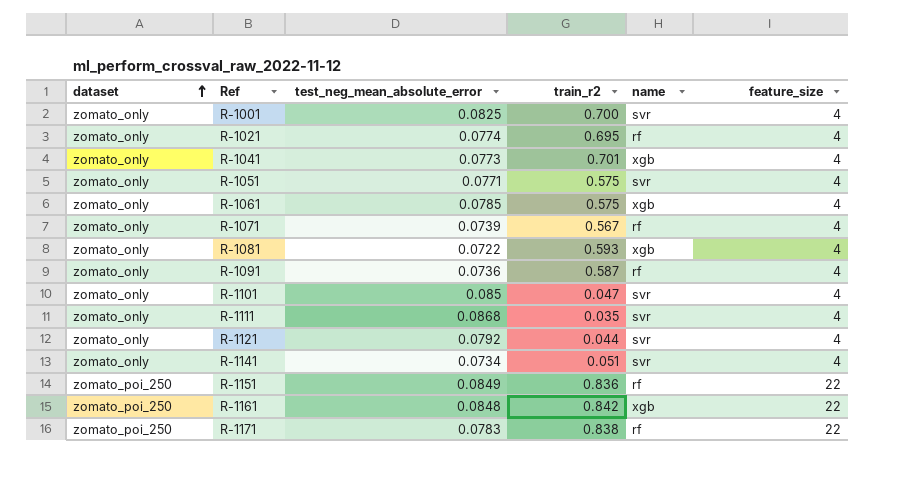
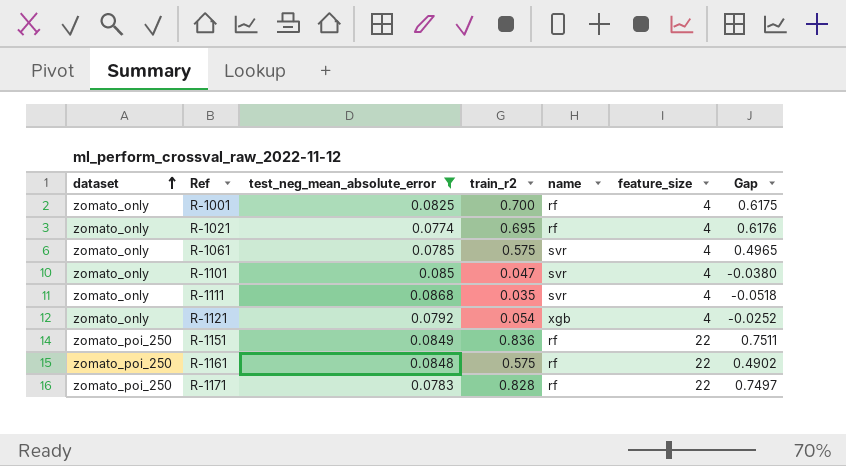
filter: none -> test_neg_mean_absolute_error >= 0.0774
column Gap | formula: none -> [train_r2] - [test_neg_mean_absolute_error]
R-1001 | name: svr -> rf
R-1061 | name: xgb -> svr
R-1121 | train_r2: 0.044 -> 0.054
R-1121 | name: svr -> xgb
R-1161 | train_r2: 0.842 -> 0.575
R-1161 | name: xgb -> rf
R-1171 | train_r2: 0.838 -> 0.828

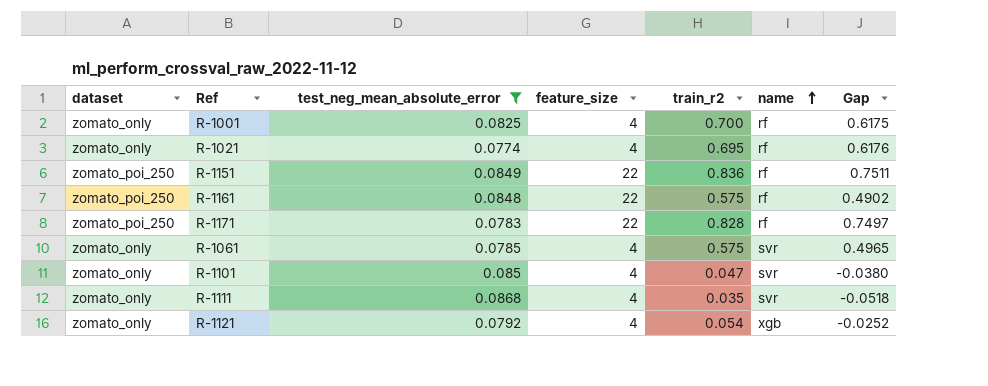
row order: dataset ascending -> name ascending
column feature_size | position: 6 -> 4

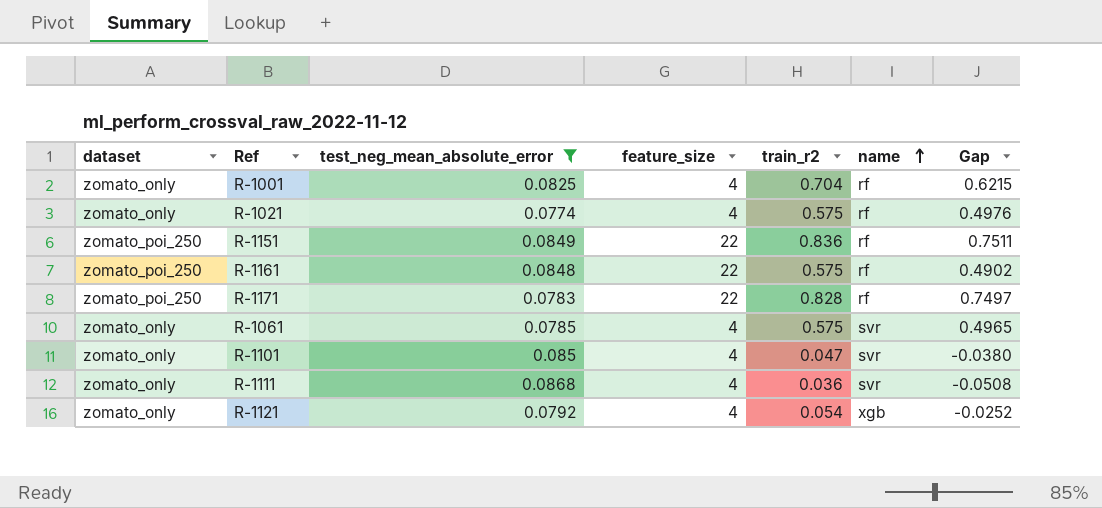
R-1001 | train_r2: 0.700 -> 0.704
R-1001 | Gap: 0.6175 -> 0.6215
R-1021 | train_r2: 0.695 -> 0.575
R-1021 | Gap: 0.6176 -> 0.4976
R-1111 | train_r2: 0.035 -> 0.036
R-1111 | Gap: -0.0518 -> -0.0508

